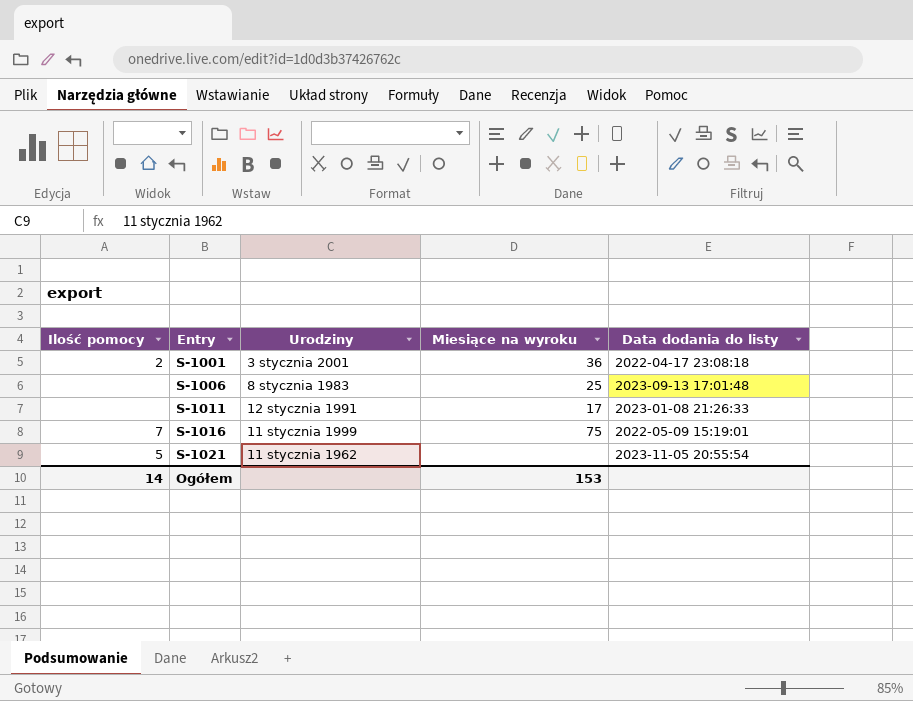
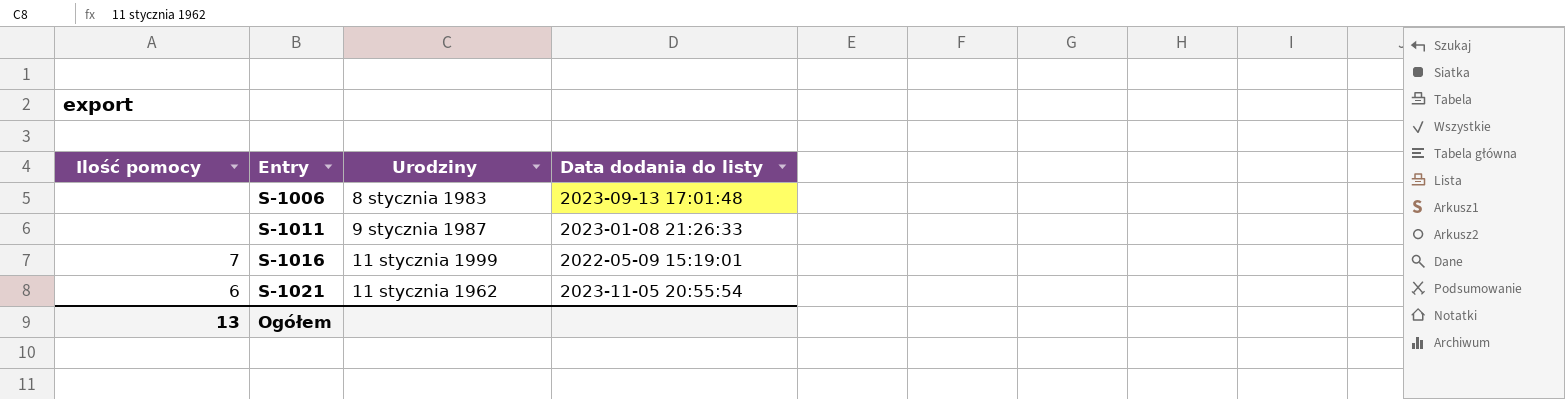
column Miesiące na wyroku | position: 4 -> none
row S-1001: 2 | 3 stycznia 2001 | 36 | 2022-04-17 23:08:18 -> none
S-1011 | Urodziny: 12 stycznia 1991 -> 9 stycznia 1987
S-1021 | Ilość pomocy: 5 -> 6
Ogółem | Ilość pomocy: 14 -> 13

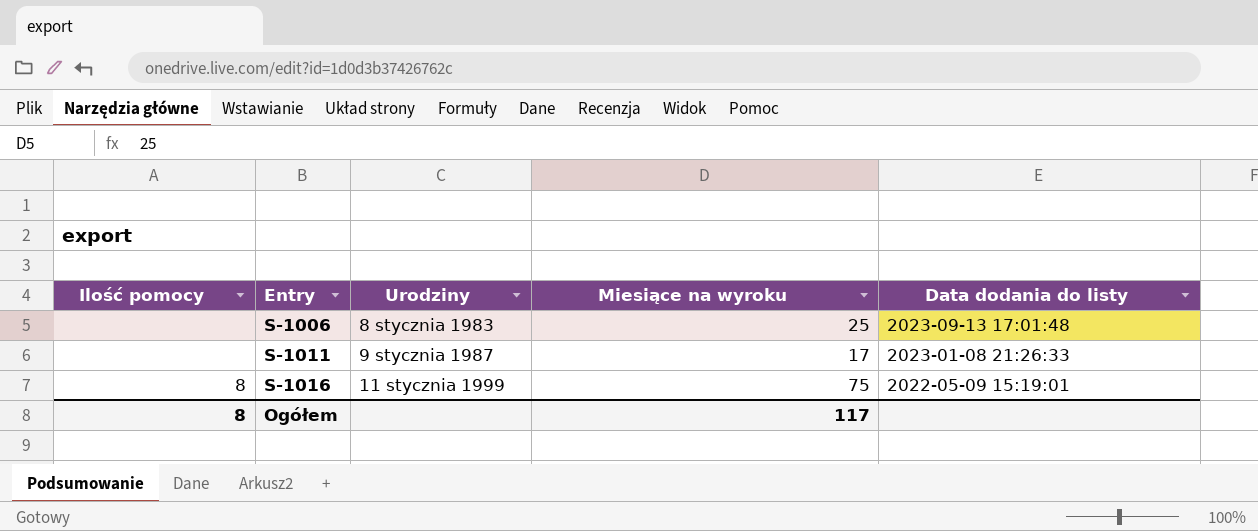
column Miesiące na wyroku | position: none -> 4
row S-1021: 6 | 11 stycznia 1962 | 2023-11-05 20:55:54 -> none
S-1016 | Ilość pomocy: 7 -> 8
Ogółem | Ilość pomocy: 13 -> 8

